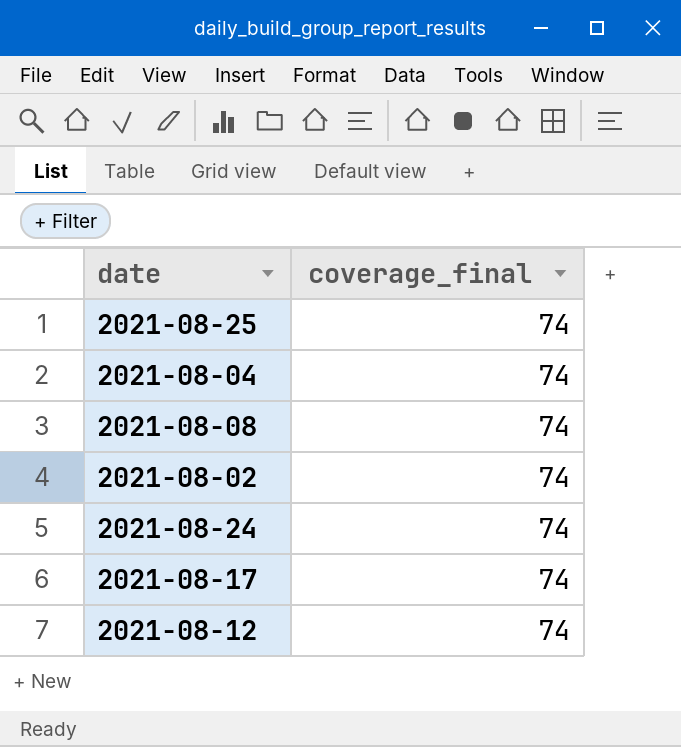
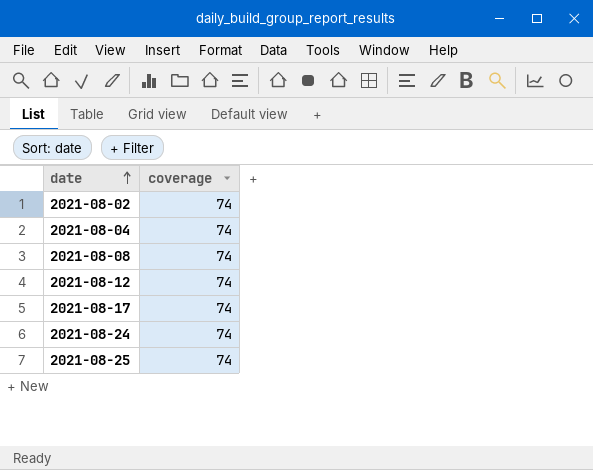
row order: none -> date ascending
column name: coverage_final -> coverage

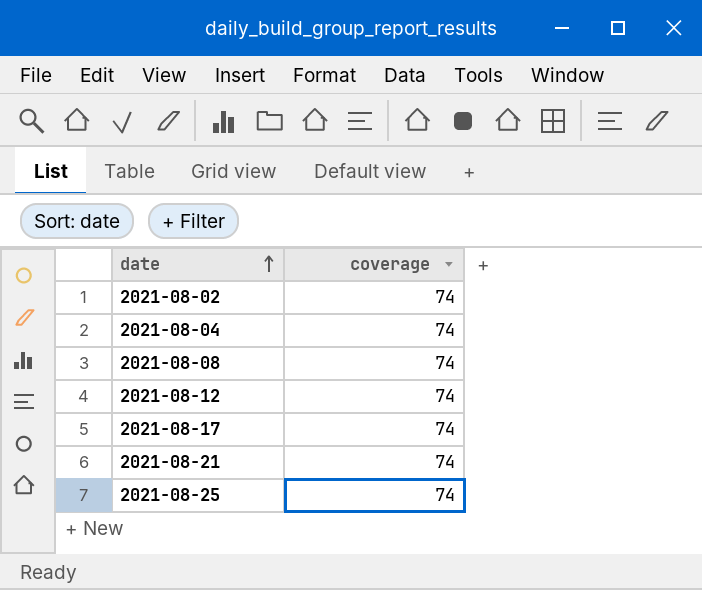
row 2021-08-24: 74 -> none
row 2021-08-21: none -> 74

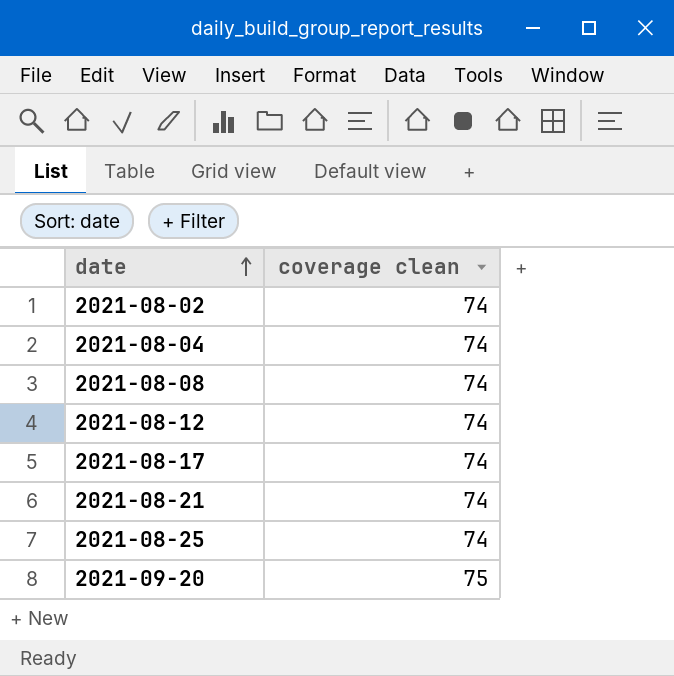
column name: coverage -> coverage clean
row 2021-09-20: none -> 75

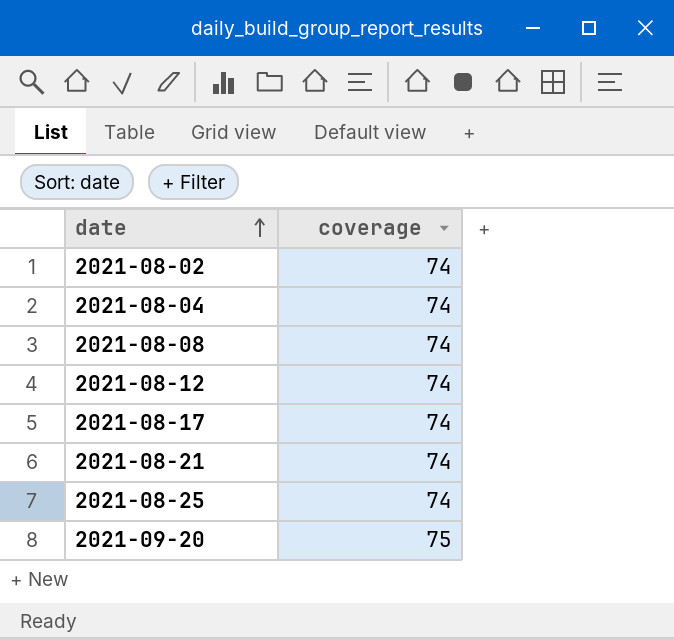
column name: coverage clean -> coverage

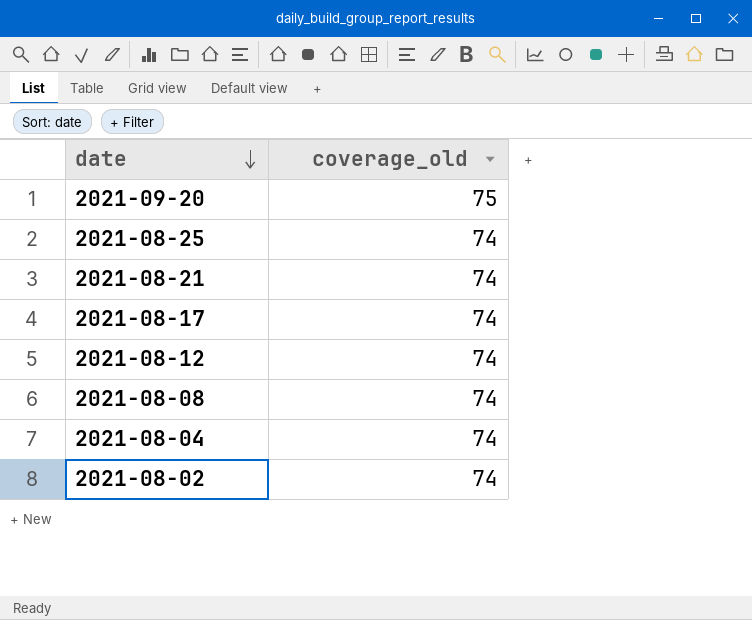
row order: date ascending -> date descending
column name: coverage -> coverage_old

